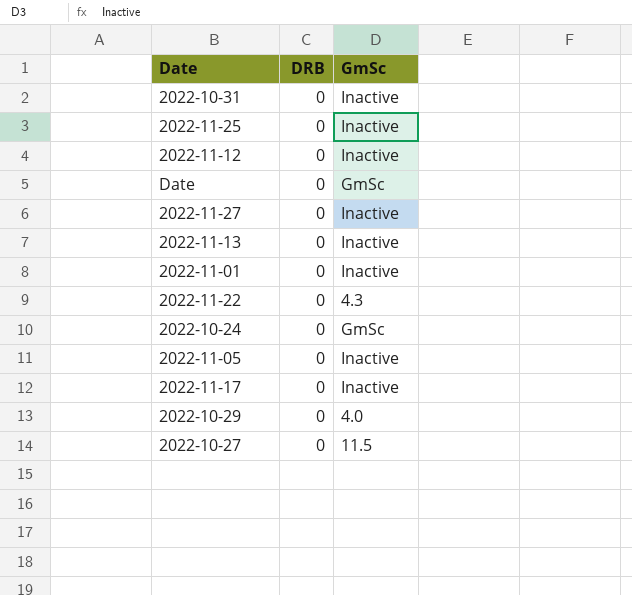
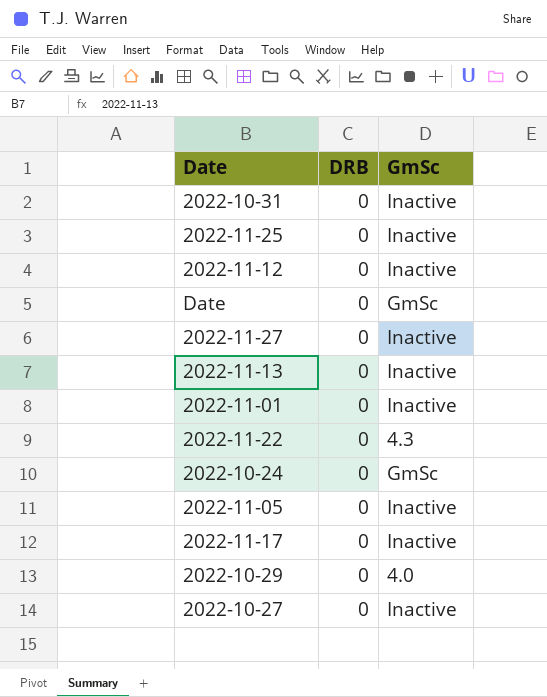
2022-10-27 | GmSc: 11.5 -> Inactive

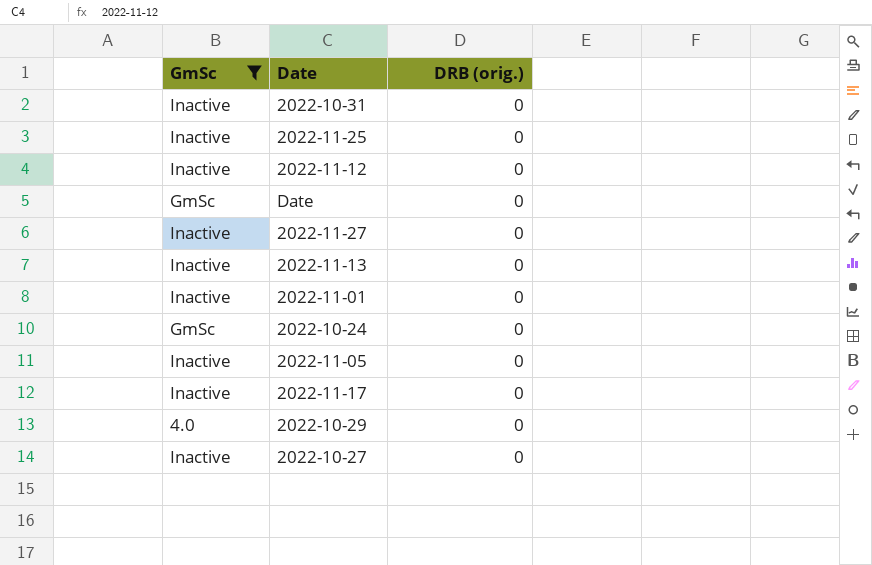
filter: none -> GmSc != 4.3
column GmSc | position: 3 -> 1
column name: DRB -> DRB (orig.)

